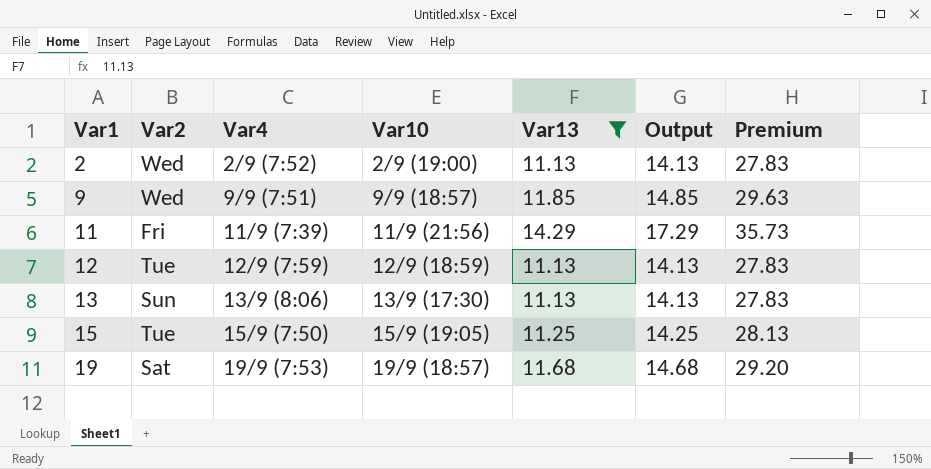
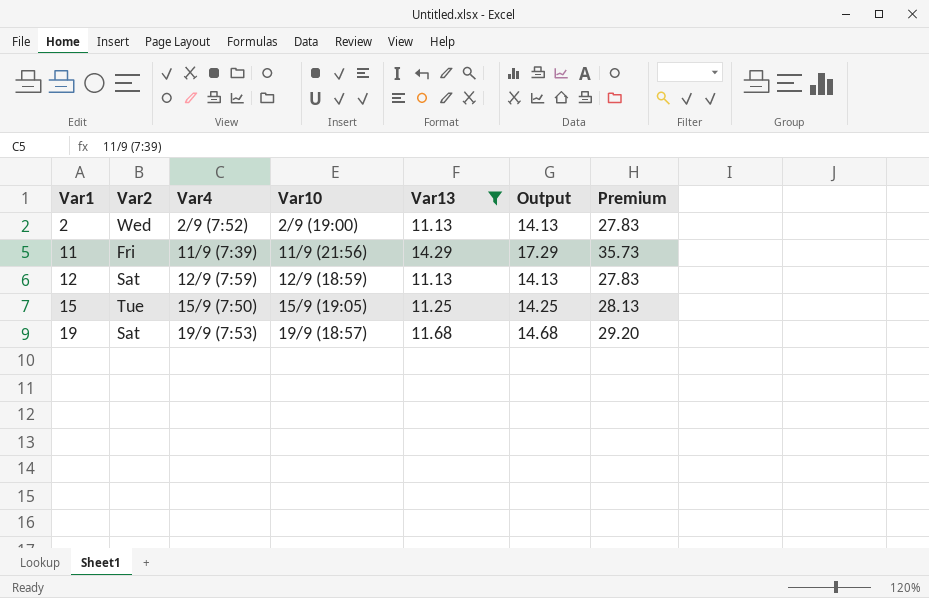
row 9: Wed | 9/9 (7:51) | 9/9 (18:57) | 11.85 | 14.85 | 29.63 -> none
row 13: Sun | 13/9 (8:06) | 13/9 (17:30) | 11.13 | 14.13 | 27.83 -> none
12 | Var2: Tue -> Sat

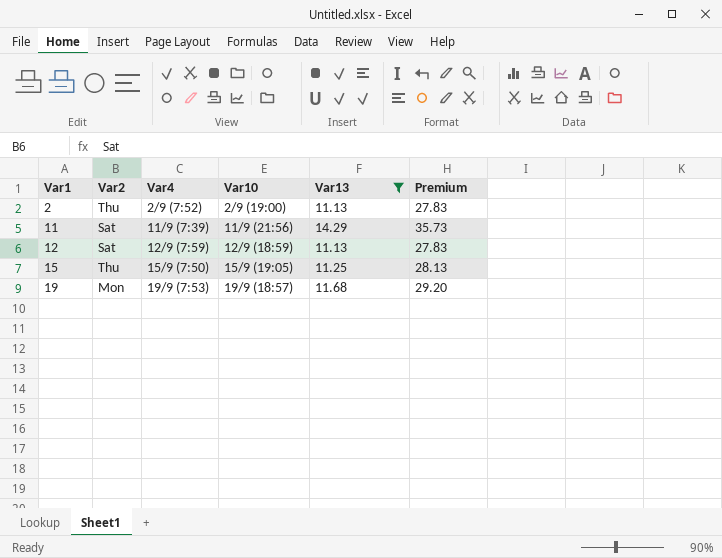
column Output | formula: [Var13] + 3 -> none
2 | Var2: Wed -> Thu
11 | Var2: Fri -> Sat
15 | Var2: Tue -> Thu
19 | Var2: Sat -> Mon

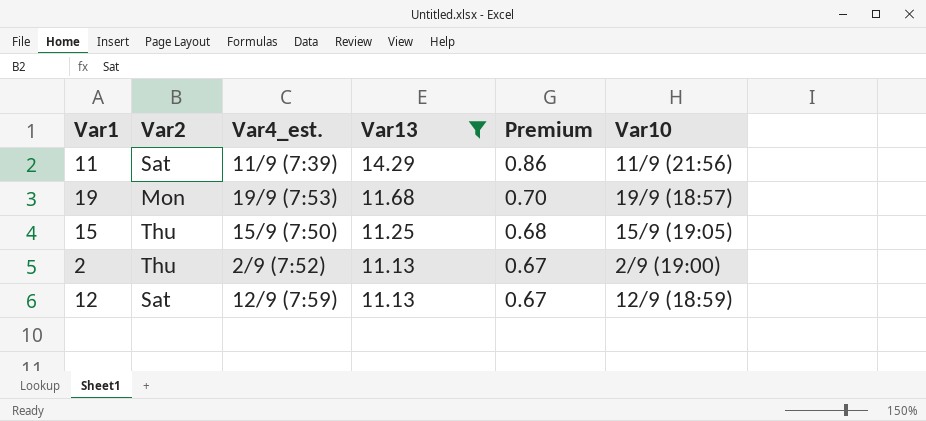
row order: Var1 ascending -> Var13 descending
column name: Var4 -> Var4_est.
column Premium | formula: [Var13] * 2.5 -> [Var13] * 0.06
column Var10 | position: 4 -> 6

